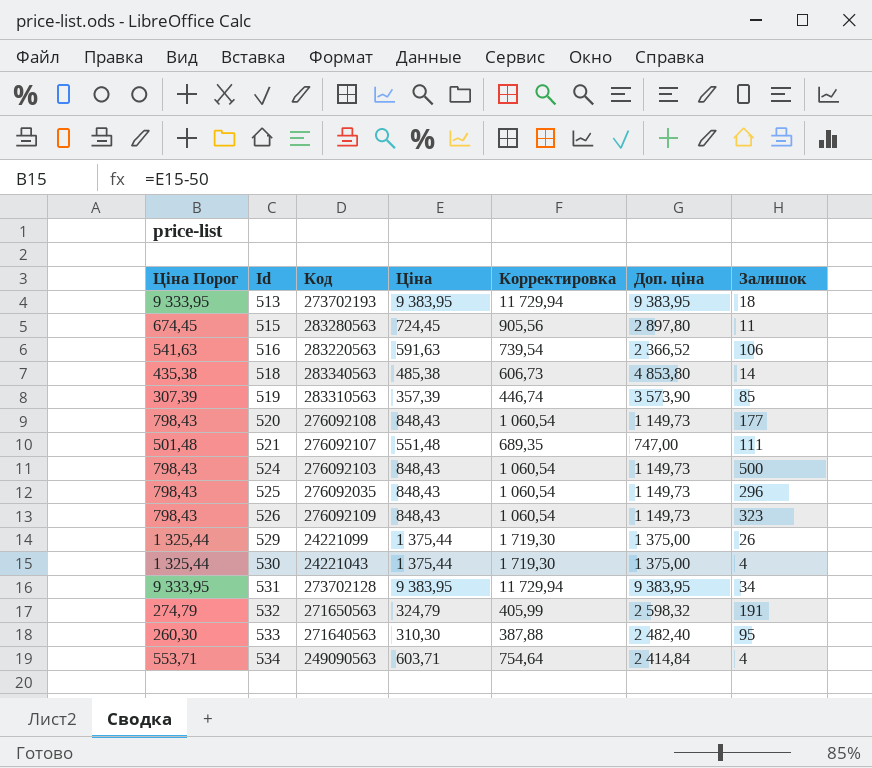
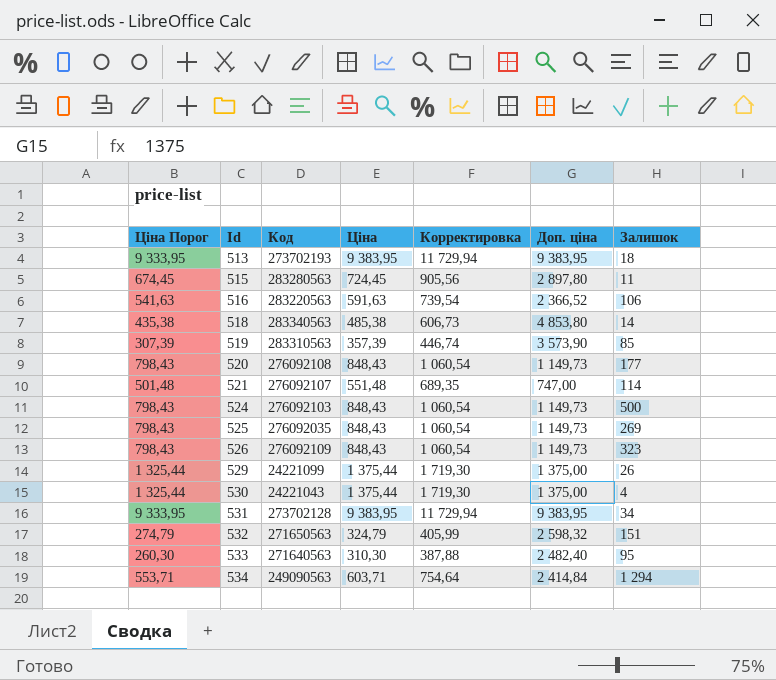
521 | Залишок: 111 -> 114
525 | Залишок: 296 -> 269
532 | Залишок: 191 -> 151
534 | Залишок: 4 -> 1 294

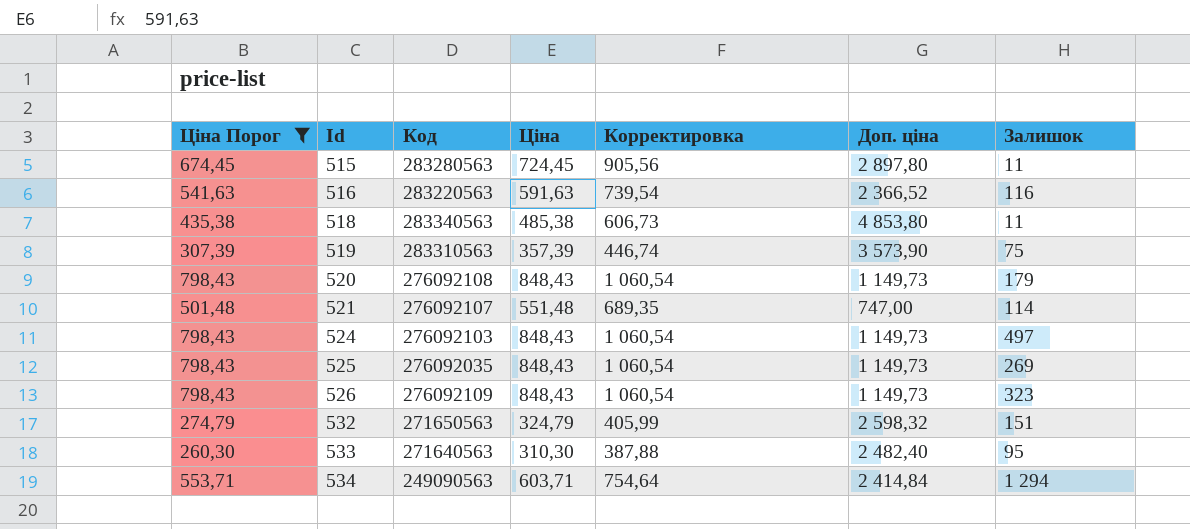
filter: none -> Ціна Порог <= 798,43
516 | Залишок: 106 -> 116
518 | Залишок: 14 -> 11
519 | Залишок: 85 -> 75
520 | Залишок: 177 -> 179
524 | Залишок: 500 -> 497

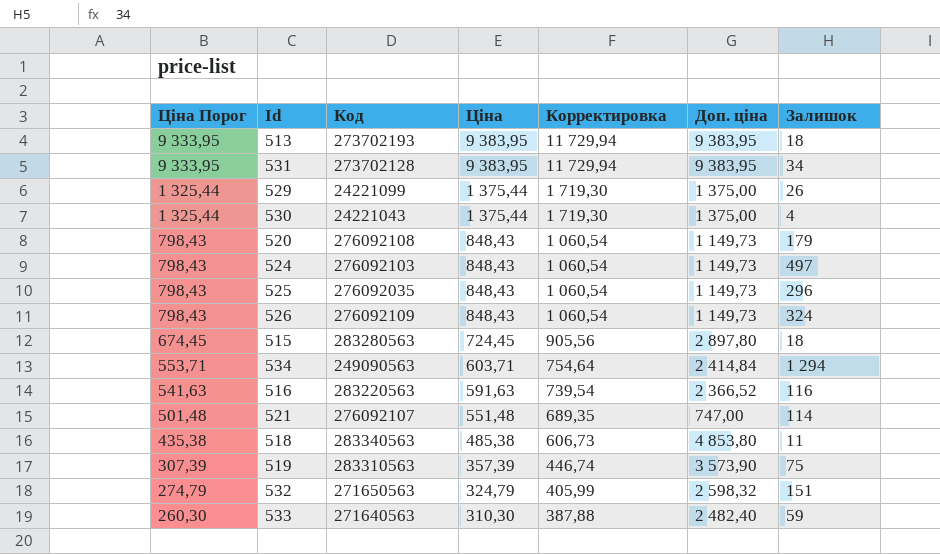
filter: Ціна Порог <= 798,43 -> none
row order: Id ascending -> Ціна Порог descending
525 | Залишок: 269 -> 296
526 | Залишок: 323 -> 324
515 | Залишок: 11 -> 18
533 | Залишок: 95 -> 59

